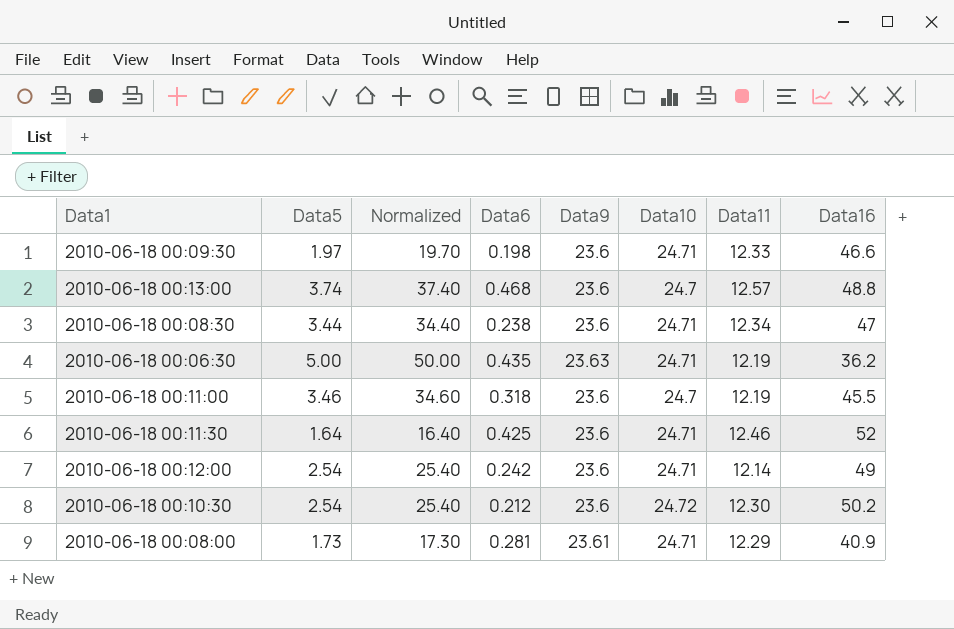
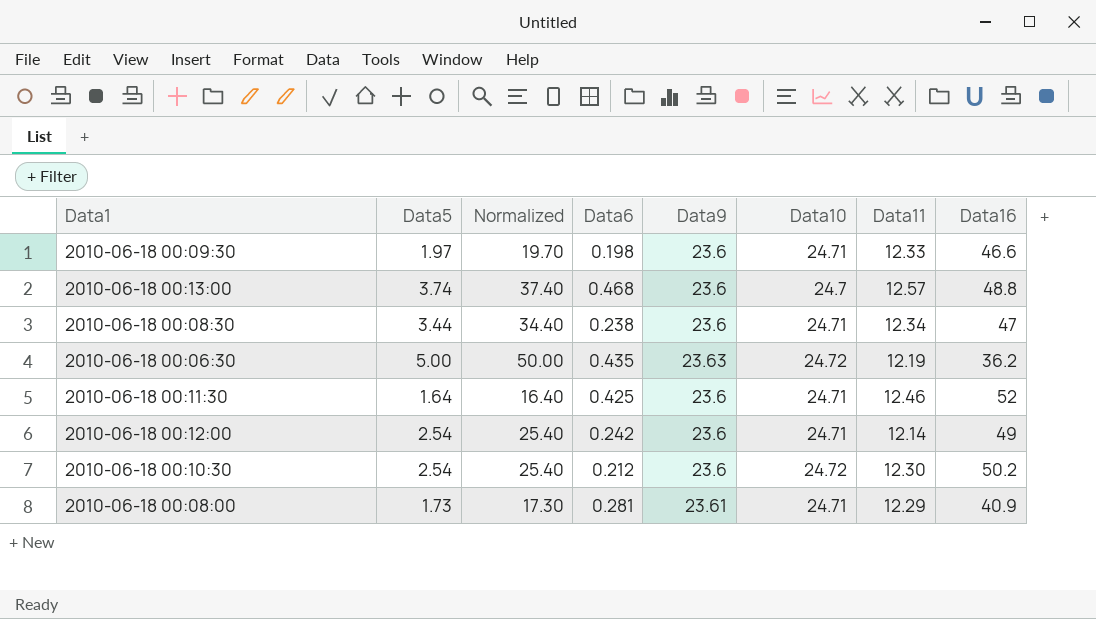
row 2010-06-18 00:11:00: 3.46 | 34.60 | 0.318 | 23.6 | 24.7 | 12.19 | 45.5 -> none
2010-06-18 00:06:30 | Data10: 24.71 -> 24.72

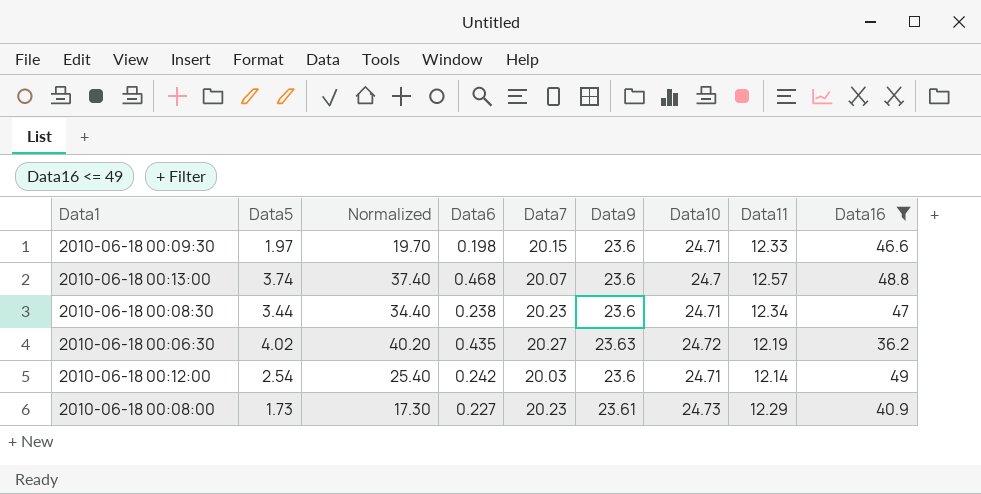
filter: none -> Data16 <= 49
column Data7 | position: none -> 5
2010-06-18 00:06:30 | Data5: 5.00 -> 4.02
2010-06-18 00:06:30 | Normalized: 50.00 -> 40.20
2010-06-18 00:08:00 | Data6: 0.281 -> 0.227
2010-06-18 00:08:00 | Data10: 24.71 -> 24.73

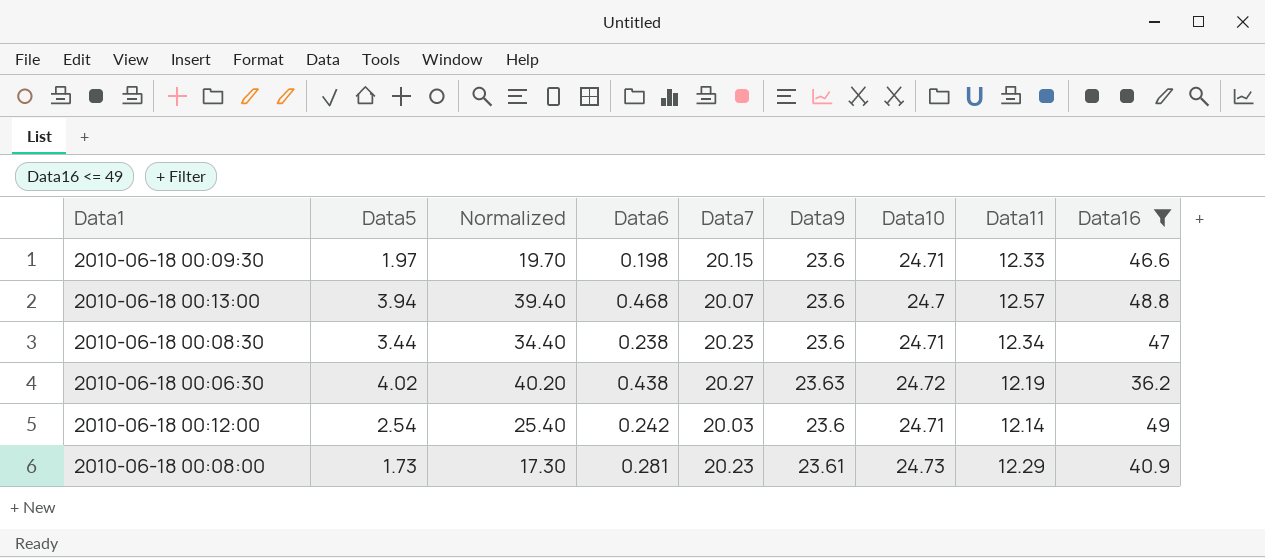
2010-06-18 00:13:00 | Data5: 3.74 -> 3.94
2010-06-18 00:13:00 | Normalized: 37.40 -> 39.40
2010-06-18 00:06:30 | Data6: 0.435 -> 0.438
2010-06-18 00:08:00 | Data6: 0.227 -> 0.281

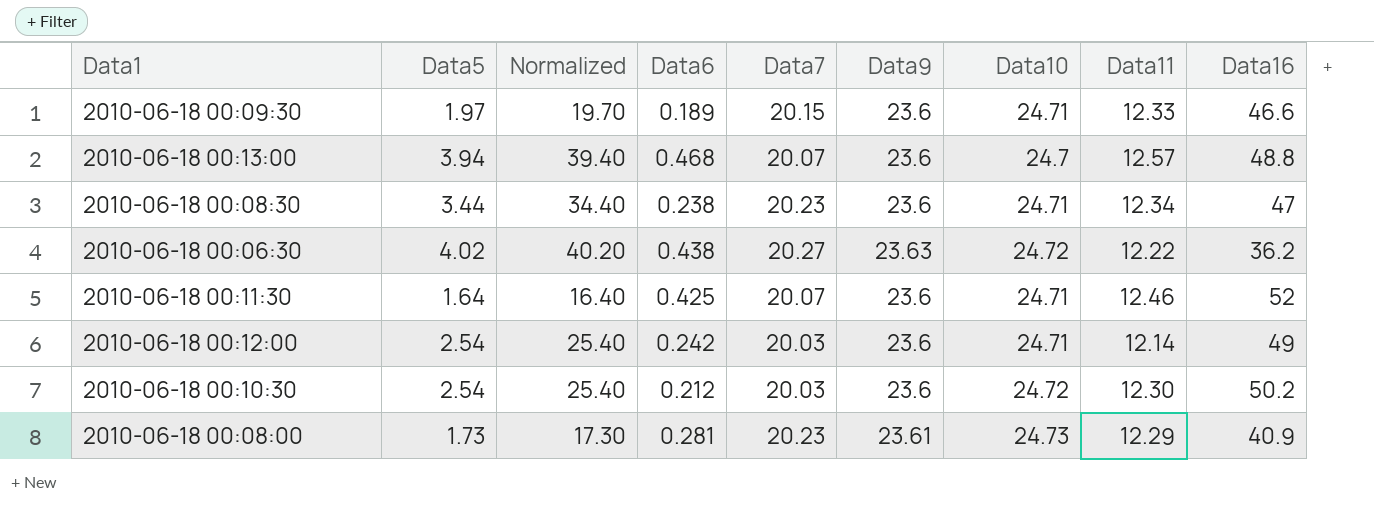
filter: Data16 <= 49 -> none
2010-06-18 00:09:30 | Data6: 0.198 -> 0.189
2010-06-18 00:06:30 | Data11: 12.19 -> 12.22

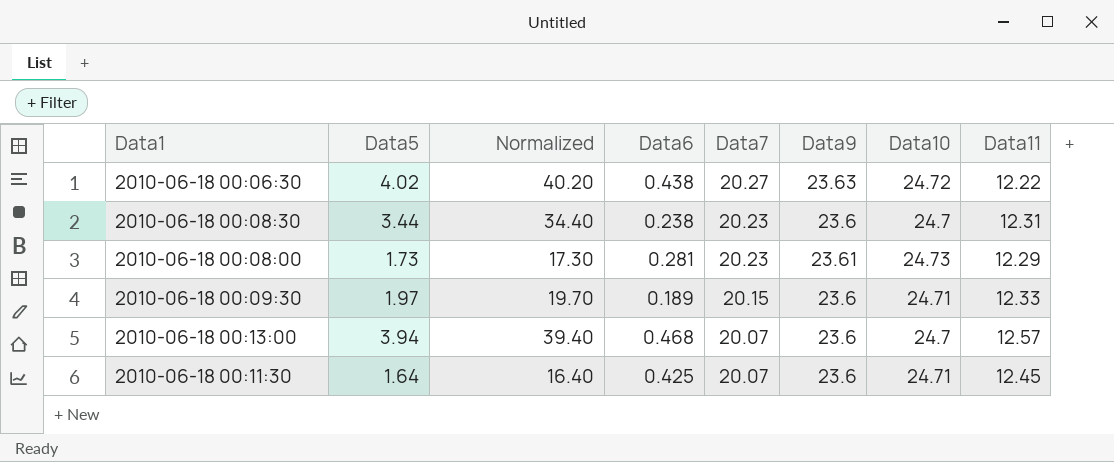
row order: none -> Data7 descending
column Data16 | position: 9 -> none
row 2010-06-18 00:12:00: 2.54 | 25.40 | 0.242 | 20.03 | 23.6 | 24.71 | 12.14 | 49 -> none
row 2010-06-18 00:10:30: 2.54 | 25.40 | 0.212 | 20.03 | 23.6 | 24.72 | 12.30 | 50.2 -> none
2010-06-18 00:08:30 | Data10: 24.71 -> 24.7
2010-06-18 00:08:30 | Data11: 12.34 -> 12.31
2010-06-18 00:11:30 | Data11: 12.46 -> 12.45

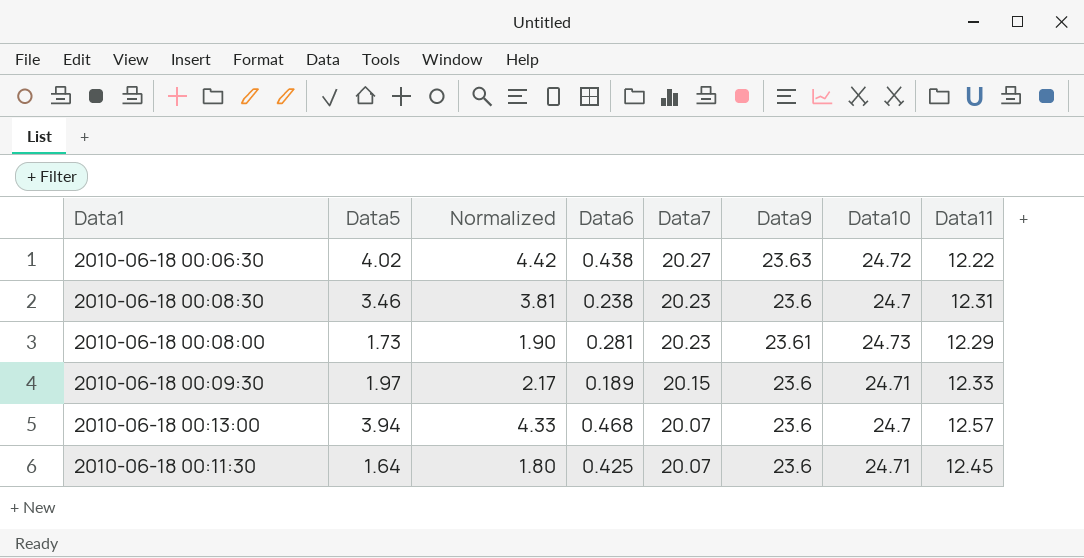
column Normalized | formula: [Data5] * 10 -> [Data5] * 1.1
2010-06-18 00:08:30 | Data5: 3.44 -> 3.46

